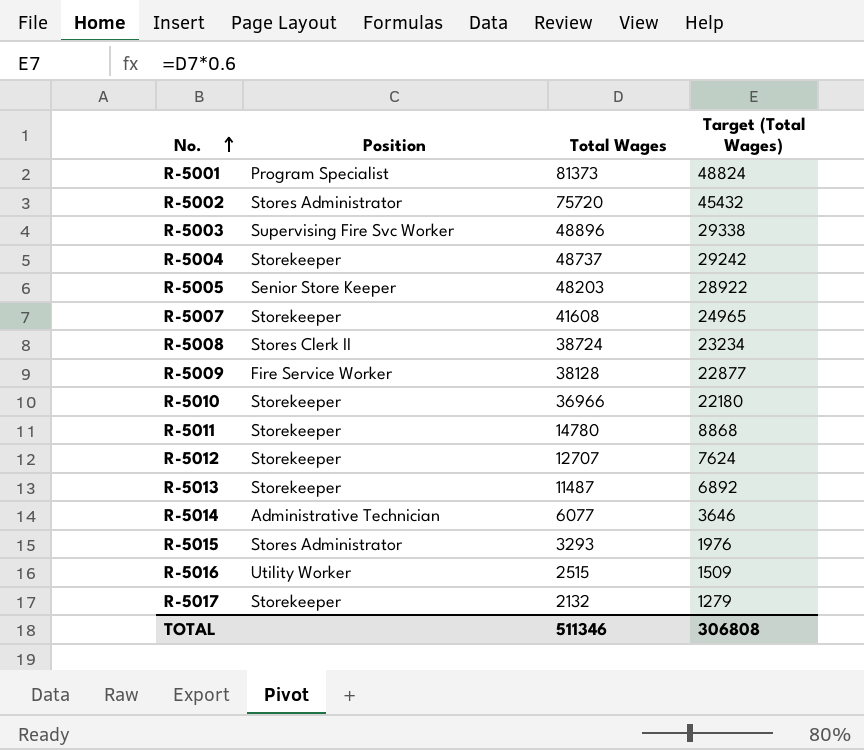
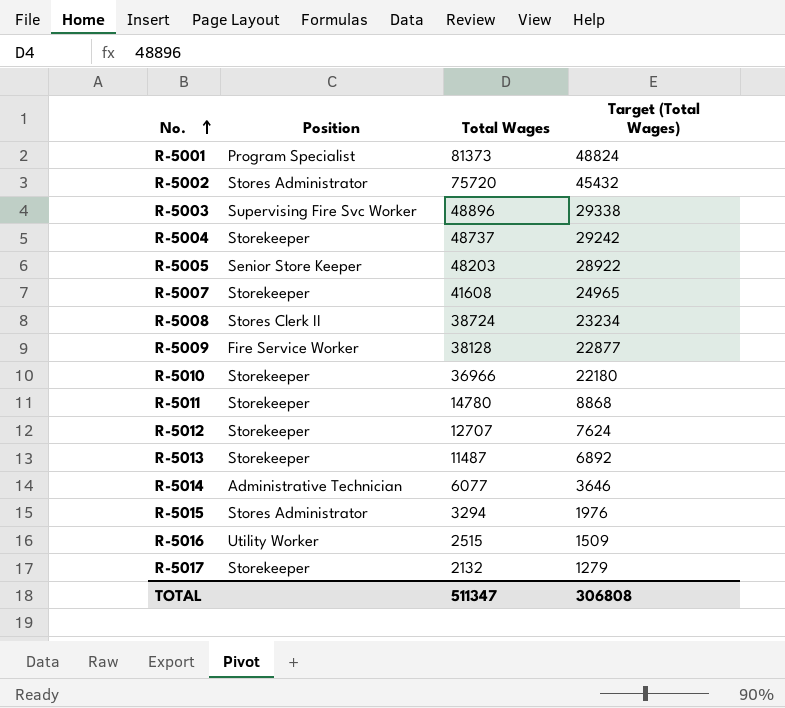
R-5015 | Total Wages: 3293 -> 3294
TOTAL | Total Wages: 511346 -> 511347

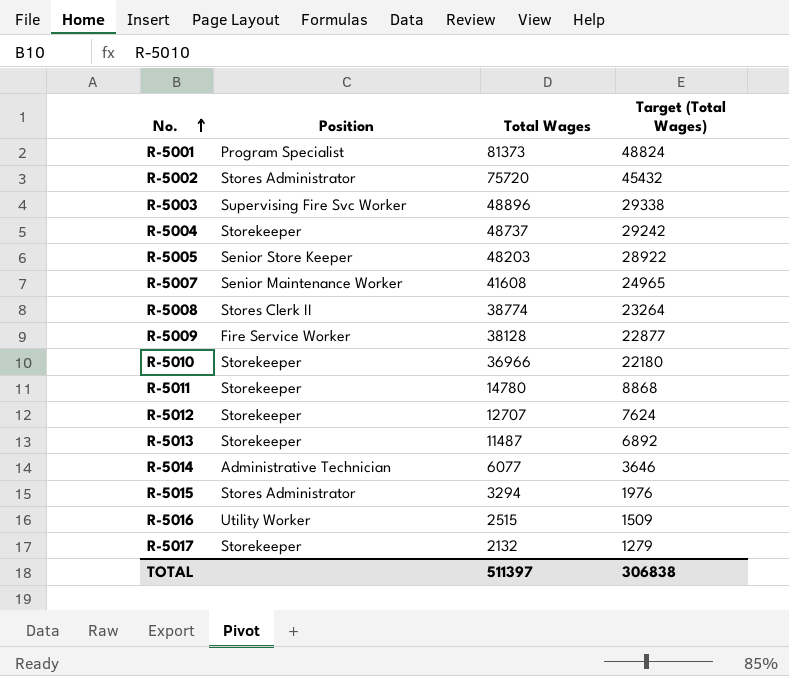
R-5007 | Position: Storekeeper -> Senior Maintenance Worker
R-5008 | Total Wages: 38724 -> 38774
R-5008 | Target (Total Wages): 23234 -> 23264
TOTAL | Total Wages: 511347 -> 511397
TOTAL | Target (Total Wages): 306808 -> 306838

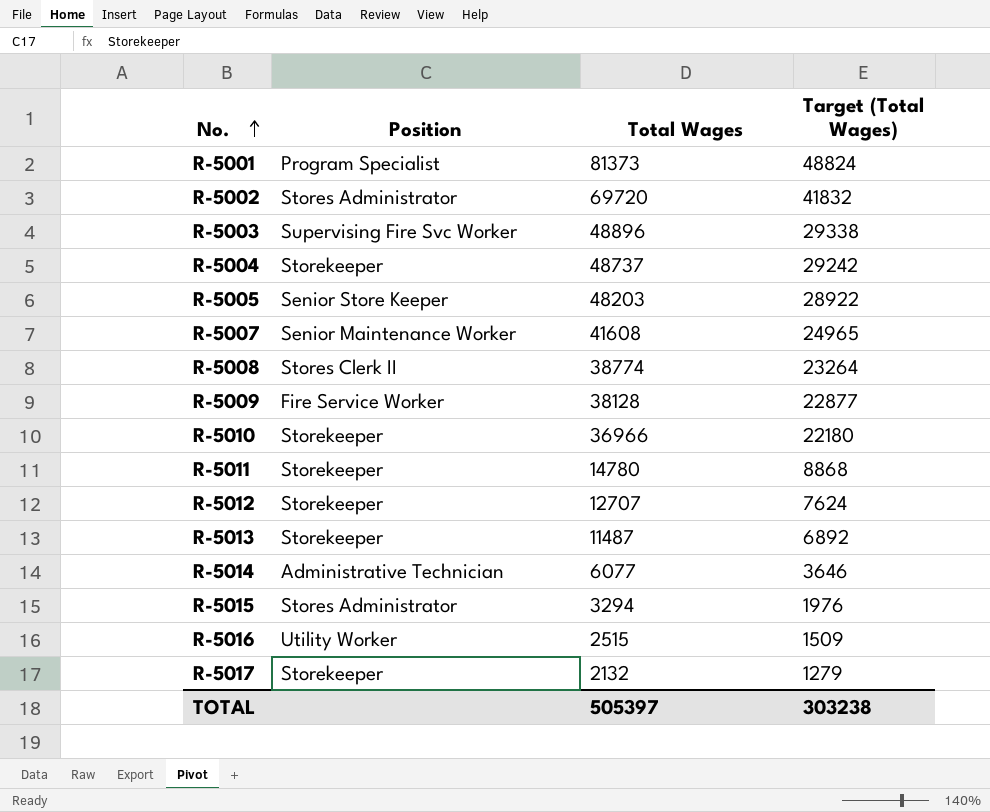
R-5002 | Total Wages: 75720 -> 69720
R-5002 | Target (Total Wages): 45432 -> 41832
TOTAL | Total Wages: 511397 -> 505397
TOTAL | Target (Total Wages): 306838 -> 303238

